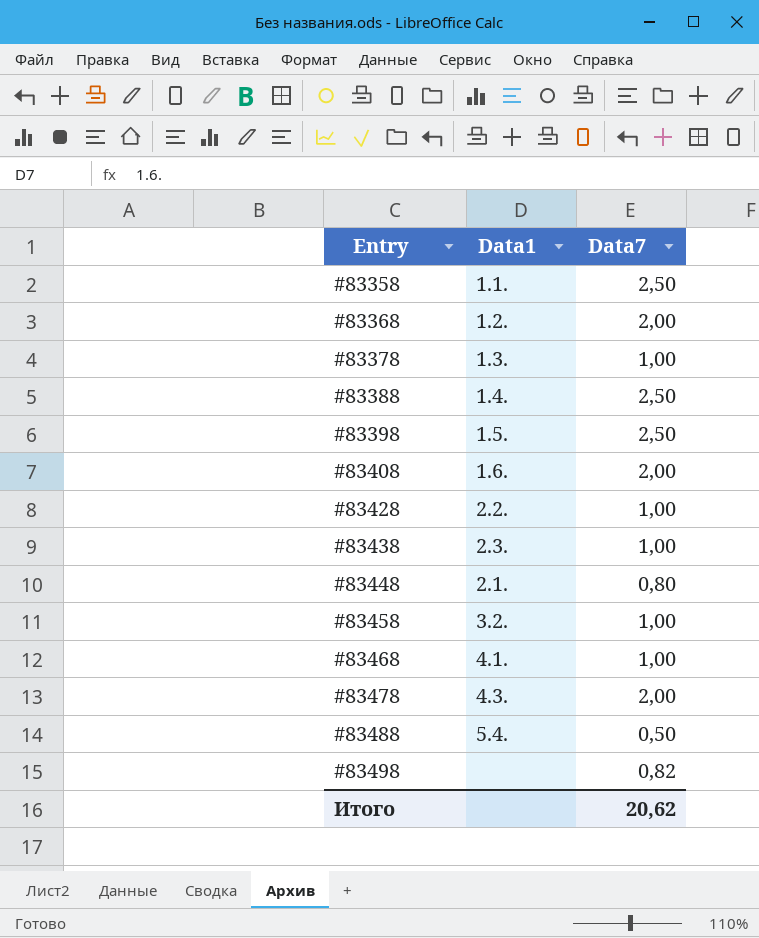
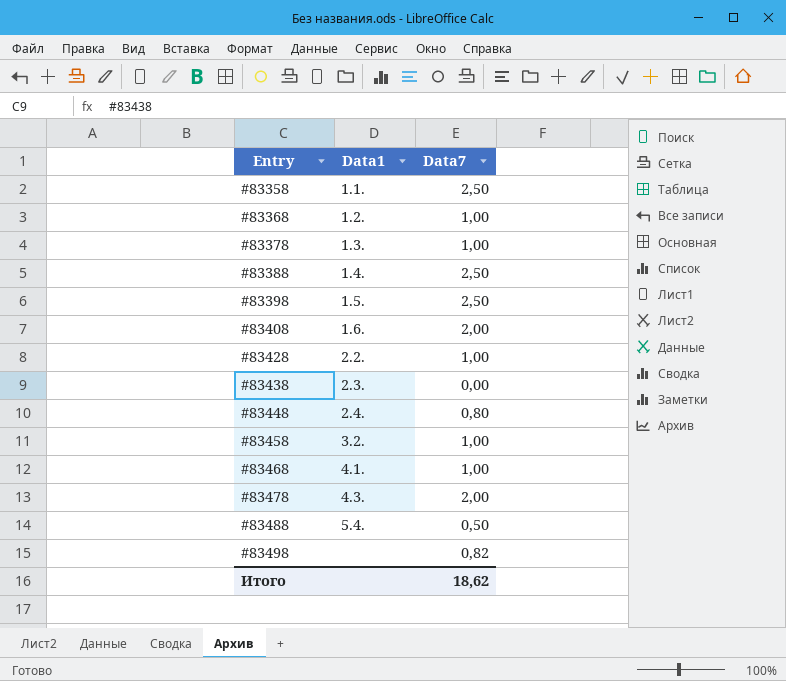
#83368 | Data7: 2,00 -> 1,00
#83438 | Data7: 1,00 -> 0,00
#83448 | Data1: 2.1. -> 2.4.
Итого | Data7: 20,62 -> 18,62

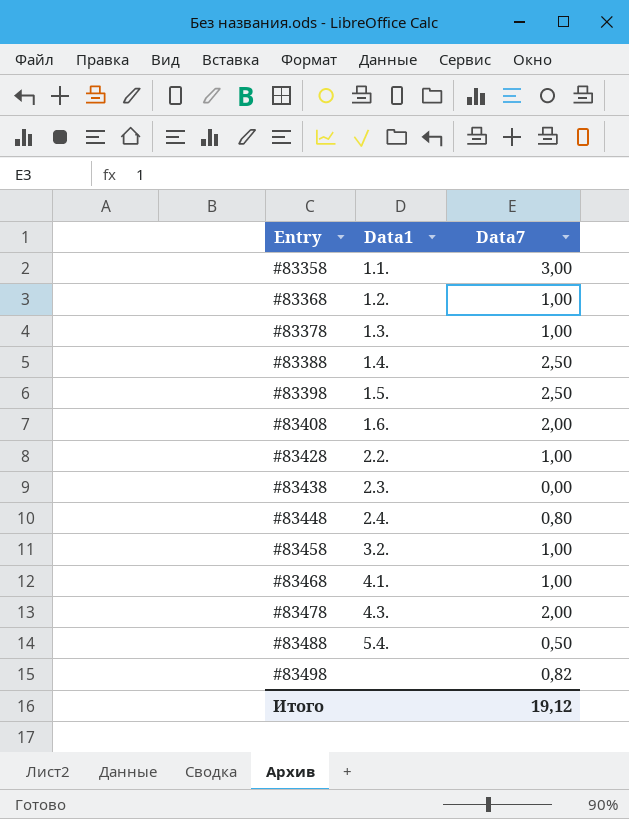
#83358 | Data7: 2,50 -> 3,00
Итого | Data7: 18,62 -> 19,12

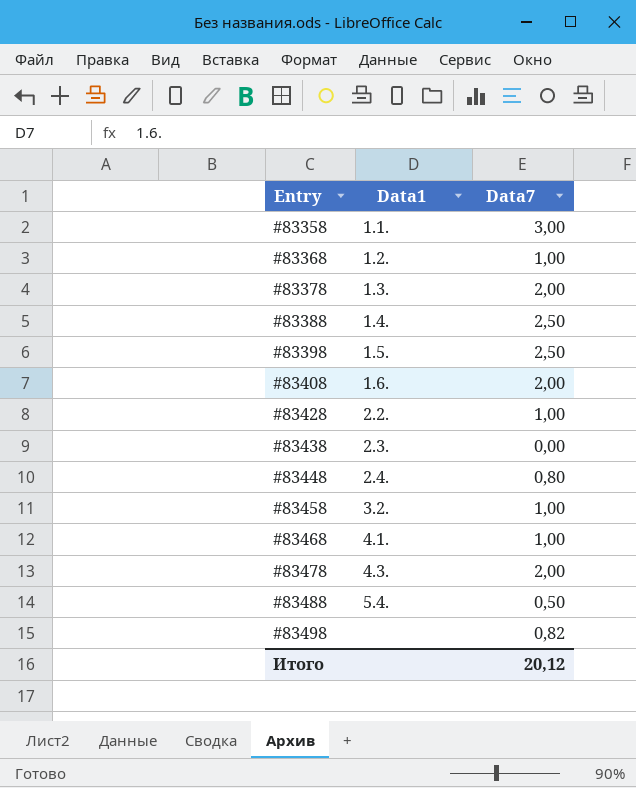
#83378 | Data7: 1,00 -> 2,00
Итого | Data7: 19,12 -> 20,12

